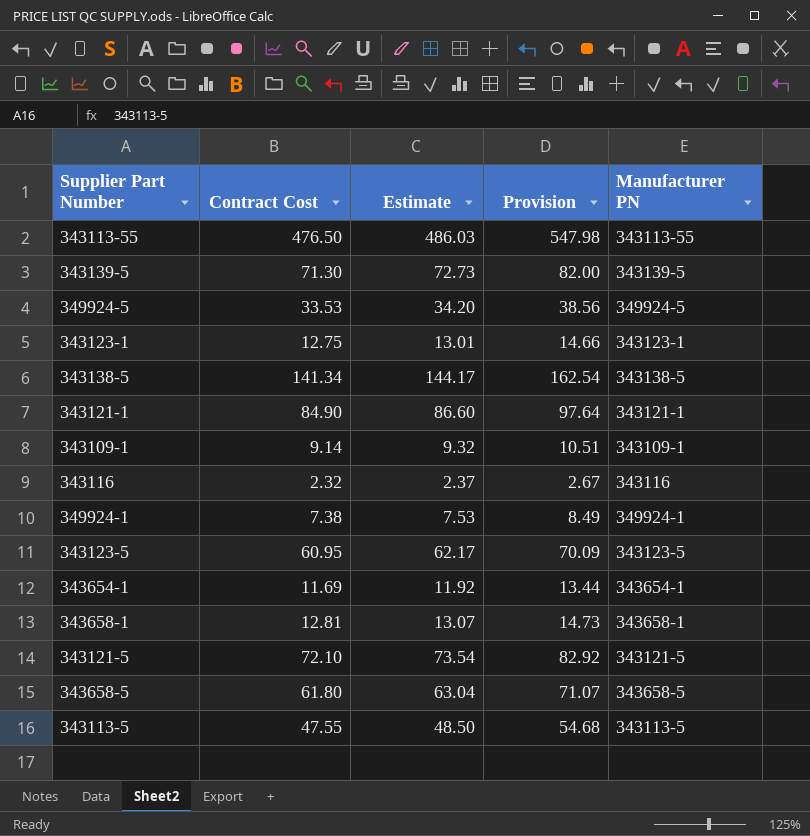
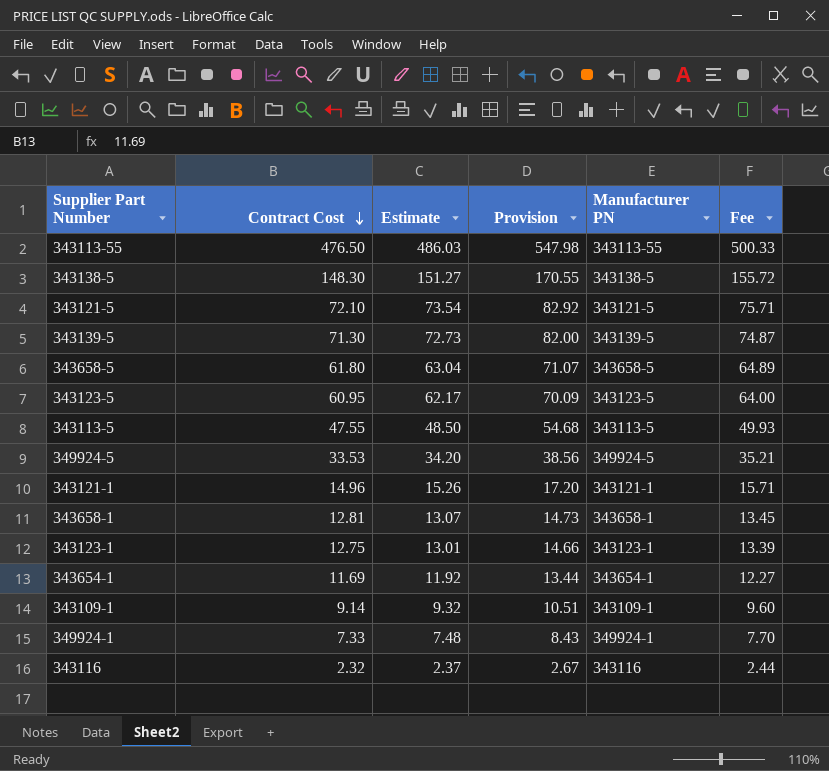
row order: none -> Contract Cost descending
column Fee | formula: none -> [Contract Cost] * 1.05
343138-5 | Contract Cost: 141.34 -> 148.30
343138-5 | Estimate: 144.17 -> 151.27
343138-5 | Provision: 162.54 -> 170.55
343121-1 | Contract Cost: 84.90 -> 14.96
343121-1 | Estimate: 86.60 -> 15.26
343121-1 | Provision: 97.64 -> 17.20
349924-1 | Contract Cost: 7.38 -> 7.33
349924-1 | Estimate: 7.53 -> 7.48
349924-1 | Provision: 8.49 -> 8.43

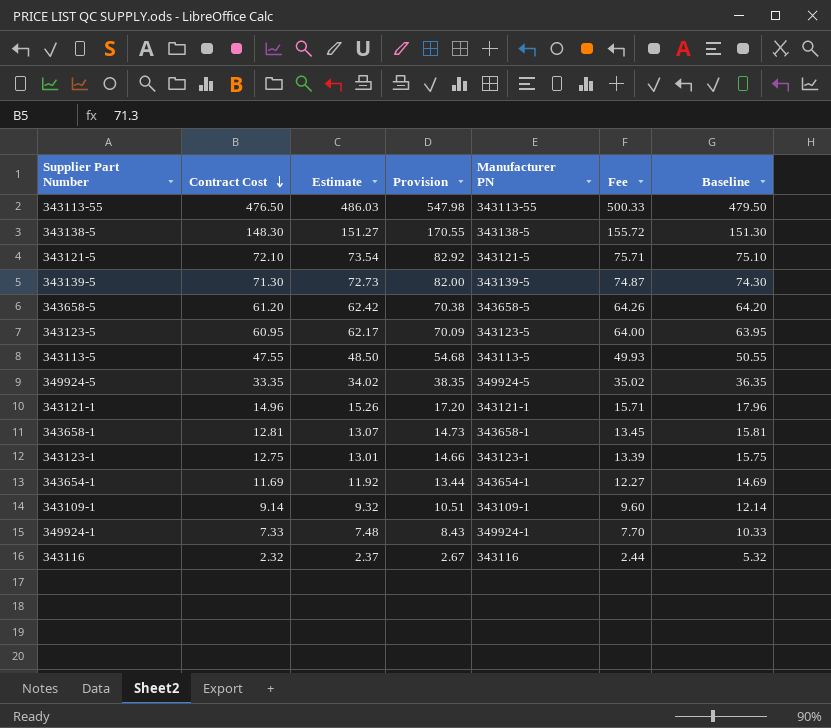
column Baseline | formula: none -> [Contract Cost] + 3
343658-5 | Contract Cost: 61.80 -> 61.20
343658-5 | Estimate: 63.04 -> 62.42
343658-5 | Provision: 71.07 -> 70.38
343658-5 | Fee: 64.89 -> 64.26
349924-5 | Contract Cost: 33.53 -> 33.35
349924-5 | Estimate: 34.20 -> 34.02
349924-5 | Provision: 38.56 -> 38.35
349924-5 | Fee: 35.21 -> 35.02

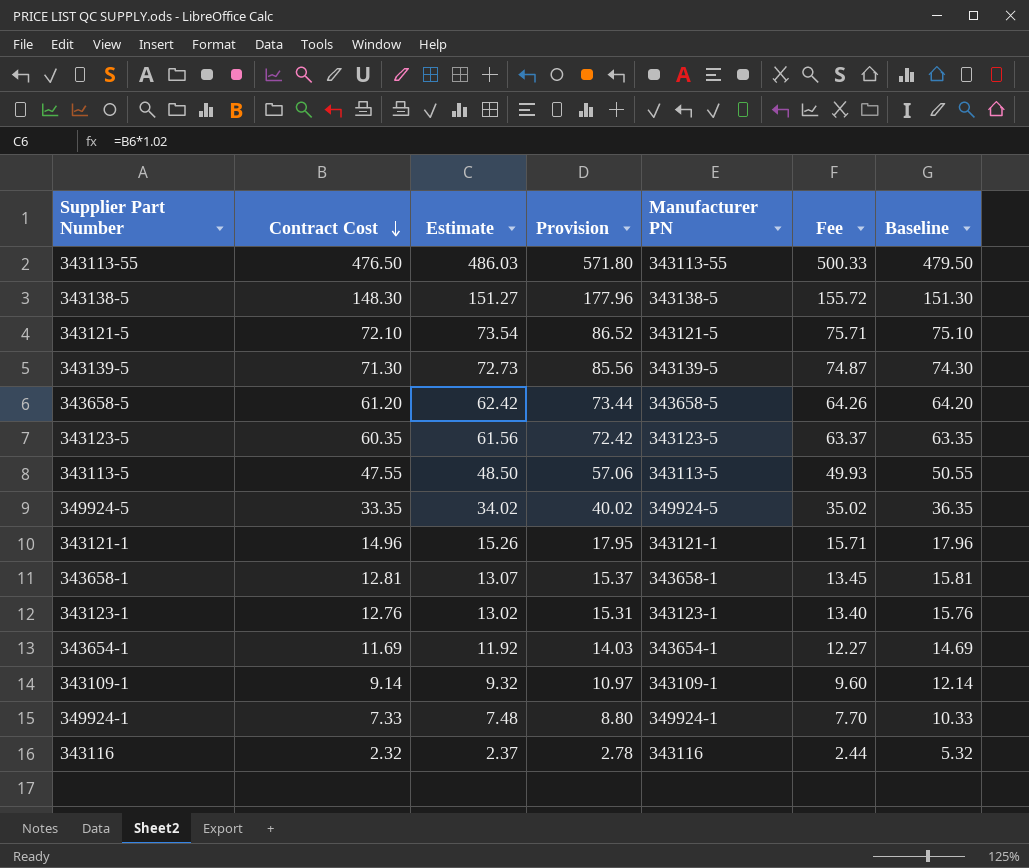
column Provision | formula: [Contract Cost] * 1.15 -> [Contract Cost] * 1.2
343123-5 | Contract Cost: 60.95 -> 60.35
343123-5 | Estimate: 62.17 -> 61.56
343123-5 | Fee: 64.00 -> 63.37
343123-5 | Baseline: 63.95 -> 63.35
343123-1 | Contract Cost: 12.75 -> 12.76
343123-1 | Estimate: 13.01 -> 13.02
343123-1 | Fee: 13.39 -> 13.40
343123-1 | Baseline: 15.75 -> 15.76

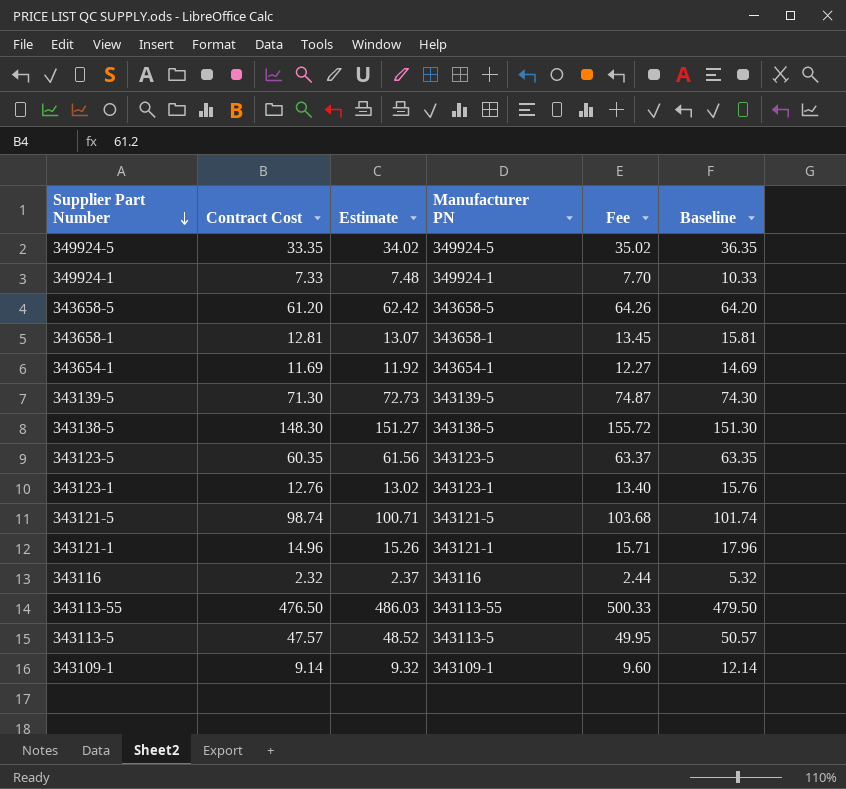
row order: Contract Cost descending -> Supplier Part Number descending
column Provision | formula: [Contract Cost] * 1.2 -> none
343121-5 | Contract Cost: 72.10 -> 98.74
343121-5 | Estimate: 73.54 -> 100.71
343121-5 | Fee: 75.71 -> 103.68
343121-5 | Baseline: 75.10 -> 101.74
343113-5 | Contract Cost: 47.55 -> 47.57
343113-5 | Estimate: 48.50 -> 48.52
343113-5 | Fee: 49.93 -> 49.95
343113-5 | Baseline: 50.55 -> 50.57

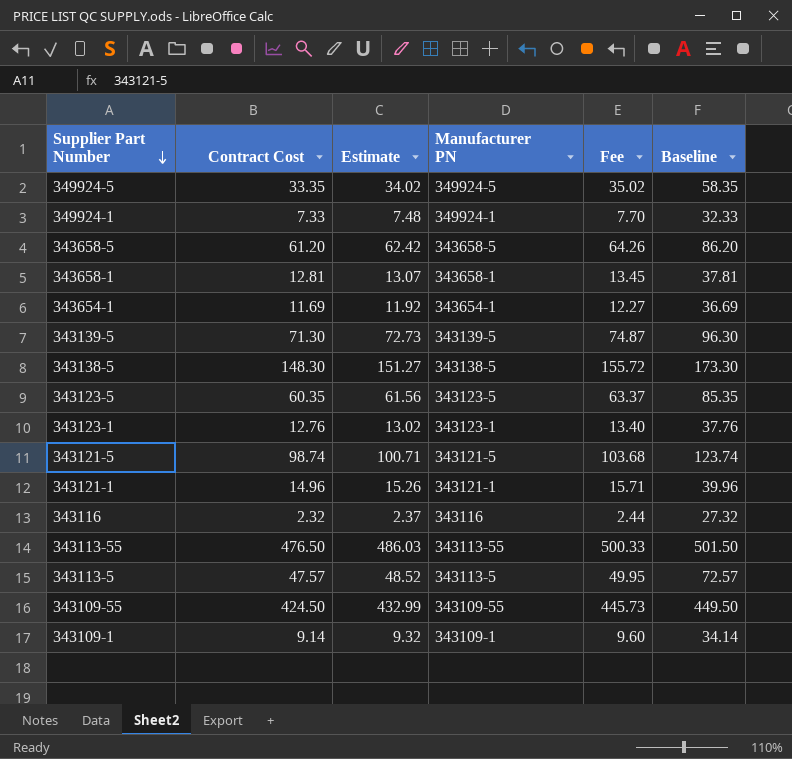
column Baseline | formula: [Contract Cost] + 3 -> [Contract Cost] + 25
row 343109-55: none -> 424.50 | 432.99 | 343109-55 | 445.73 | 449.50

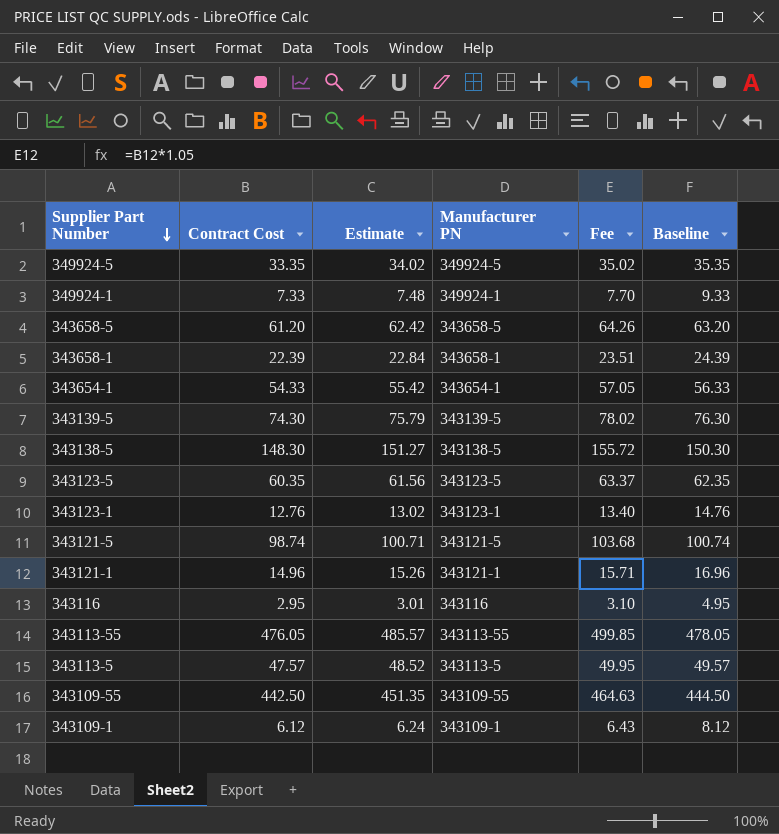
column Baseline | formula: [Contract Cost] + 25 -> [Contract Cost] + 2
343658-1 | Contract Cost: 12.81 -> 22.39
343658-1 | Estimate: 13.07 -> 22.84
343658-1 | Fee: 13.45 -> 23.51
343654-1 | Contract Cost: 11.69 -> 54.33
343654-1 | Estimate: 11.92 -> 55.42
343654-1 | Fee: 12.27 -> 57.05
343139-5 | Contract Cost: 71.30 -> 74.30
343139-5 | Estimate: 72.73 -> 75.79
343139-5 | Fee: 74.87 -> 78.02
343116 | Contract Cost: 2.32 -> 2.95
343116 | Estimate: 2.37 -> 3.01
343116 | Fee: 2.44 -> 3.10
343113-55 | Contract Cost: 476.50 -> 476.05
343113-55 | Estimate: 486.03 -> 485.57
343113-55 | Fee: 500.33 -> 499.85
343109-55 | Contract Cost: 424.50 -> 442.50
343109-55 | Estimate: 432.99 -> 451.35
343109-55 | Fee: 445.73 -> 464.63
343109-1 | Contract Cost: 9.14 -> 6.12
343109-1 | Estimate: 9.32 -> 6.24
343109-1 | Fee: 9.60 -> 6.43

